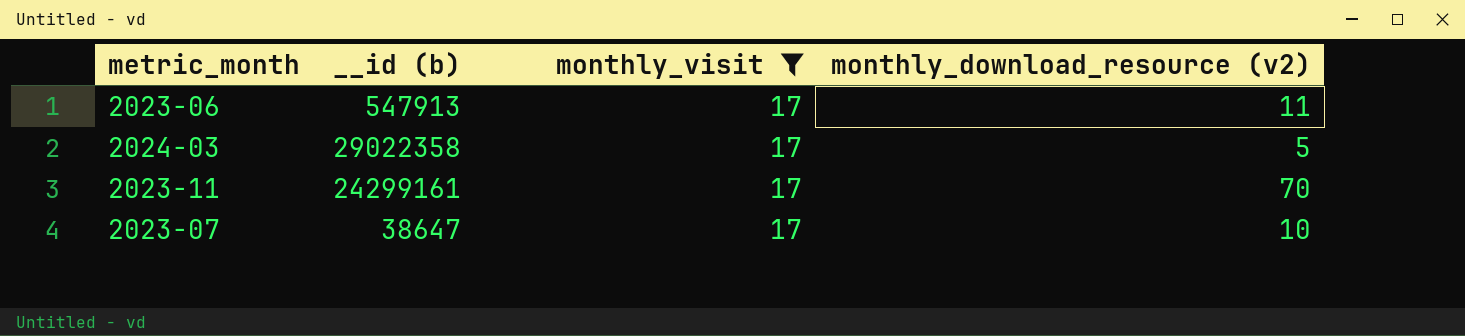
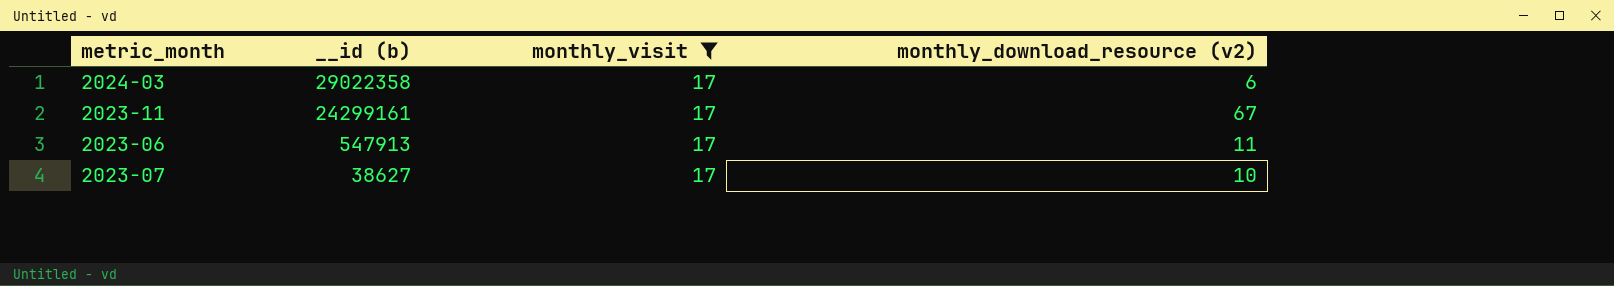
row order: none -> __id (b) descending
2024-03 | monthly_download_resource (v2): 5 -> 6
2023-11 | monthly_download_resource (v2): 70 -> 67
2023-07 | __id (b): 38647 -> 38627

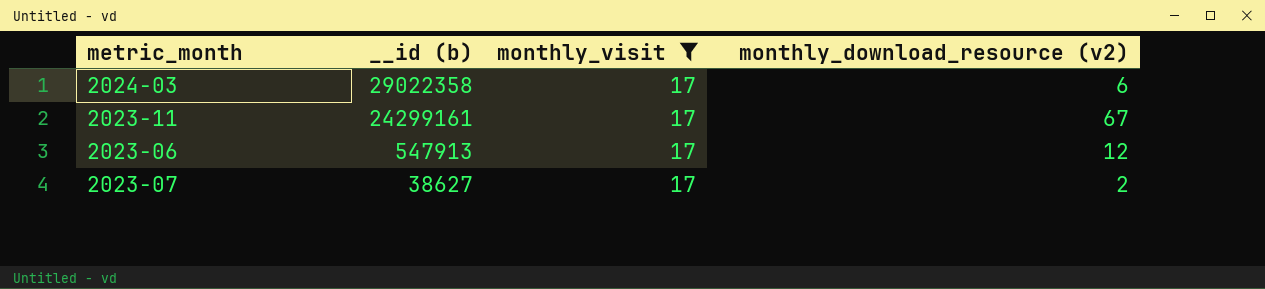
2023-06 | monthly_download_resource (v2): 11 -> 12
2023-07 | monthly_download_resource (v2): 10 -> 2

